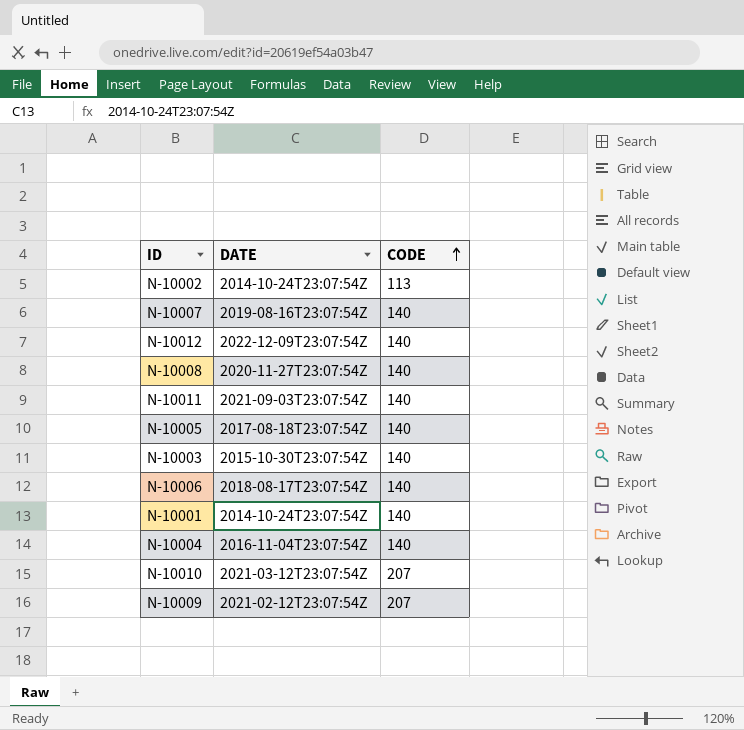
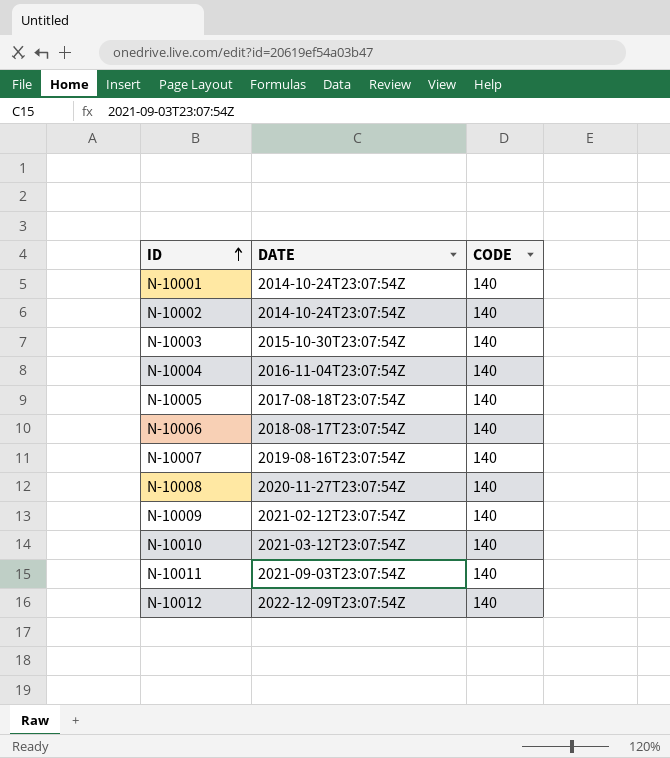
row order: CODE ascending -> ID ascending
N-10002 | CODE: 113 -> 140
N-10009 | CODE: 207 -> 140
N-10010 | CODE: 207 -> 140

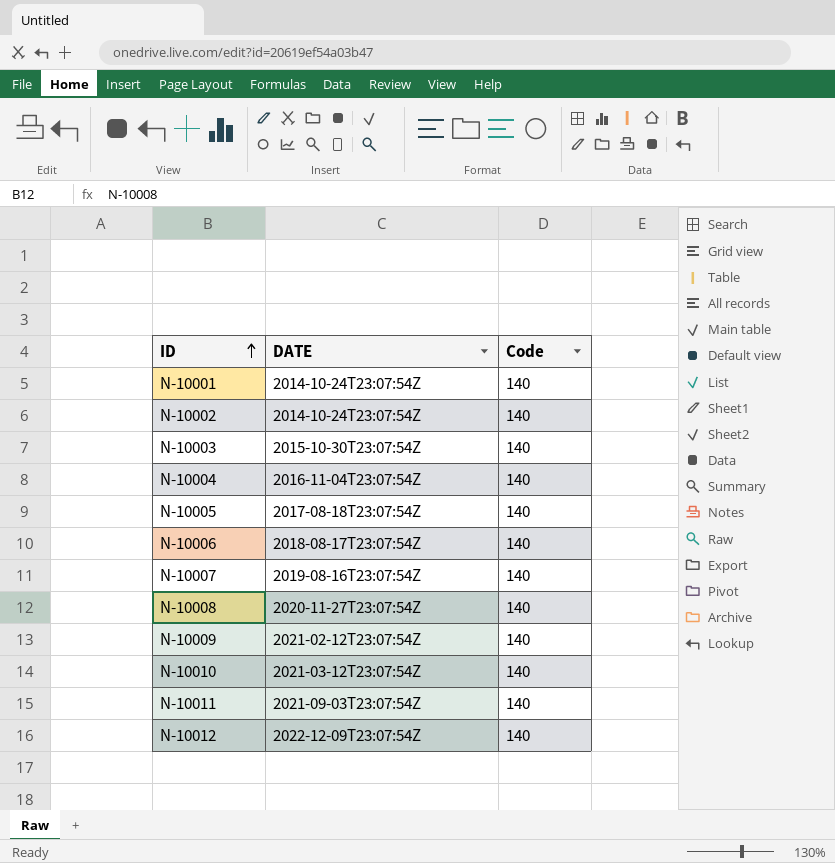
column name: CODE -> Code

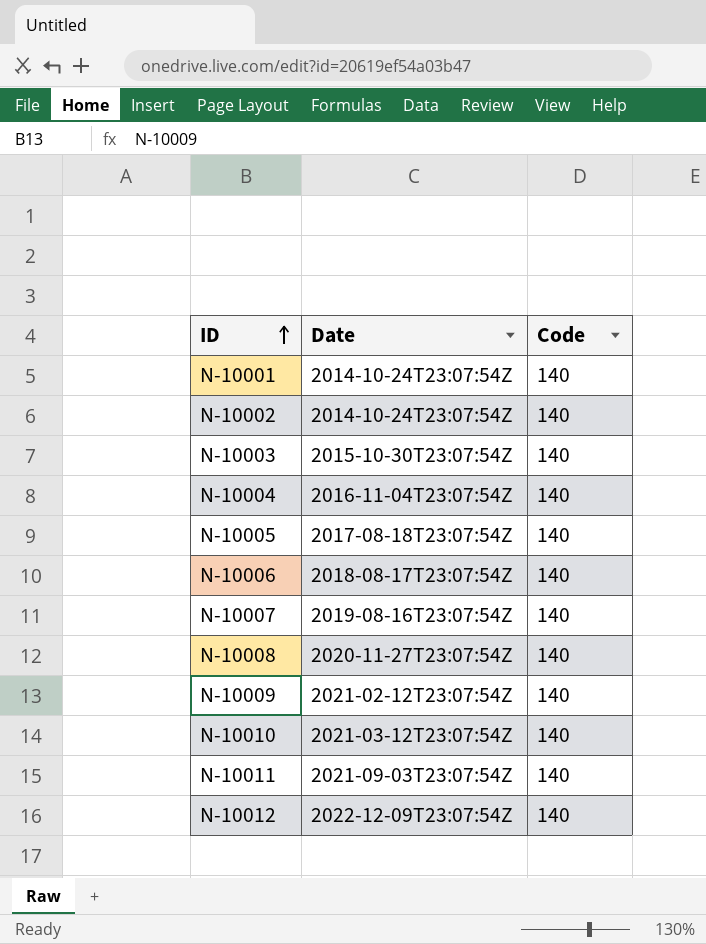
column name: DATE -> Date

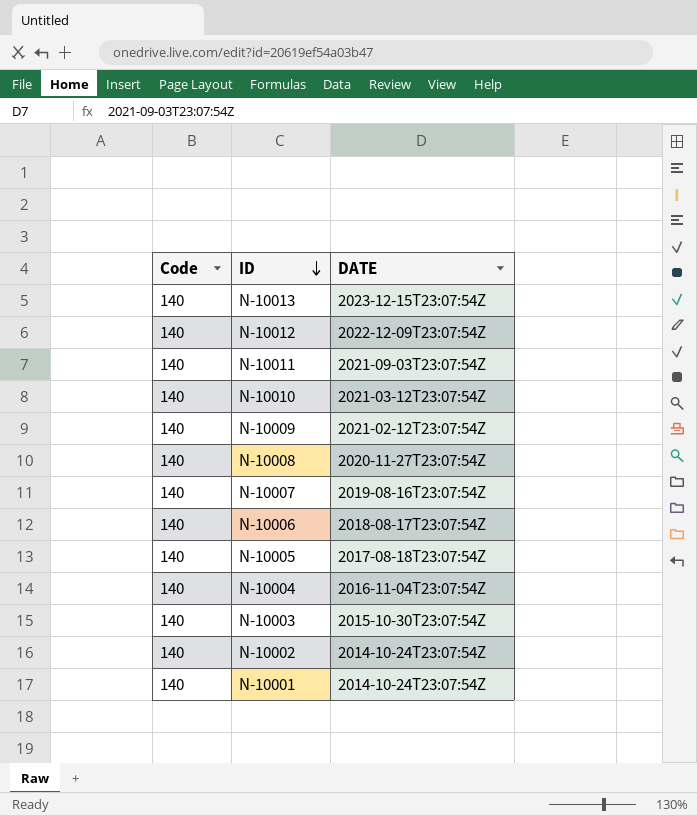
row order: ID ascending -> ID descending
column Code | position: 3 -> 1
column name: Date -> DATE
row N-10013: none -> 140 | 2023-12-15T23:07:54Z

